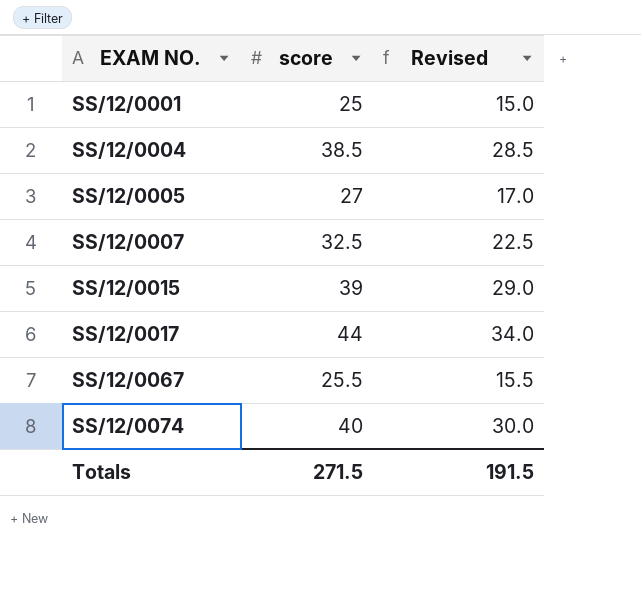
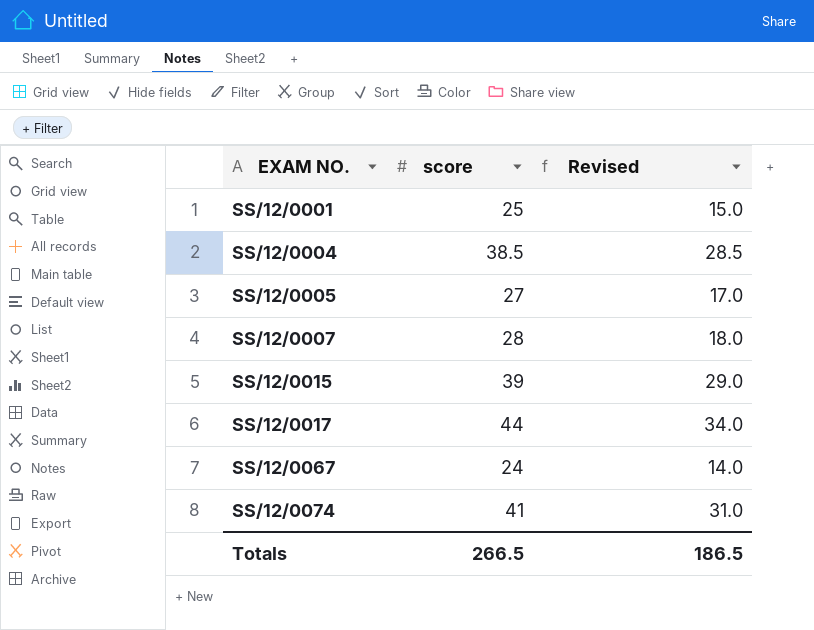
SS/12/0007 | score: 32.5 -> 28
SS/12/0007 | Revised: 22.5 -> 18.0
SS/12/0067 | score: 25.5 -> 24
SS/12/0067 | Revised: 15.5 -> 14.0
SS/12/0074 | score: 40 -> 41
SS/12/0074 | Revised: 30.0 -> 31.0
Totals | score: 271.5 -> 266.5
Totals | Revised: 191.5 -> 186.5

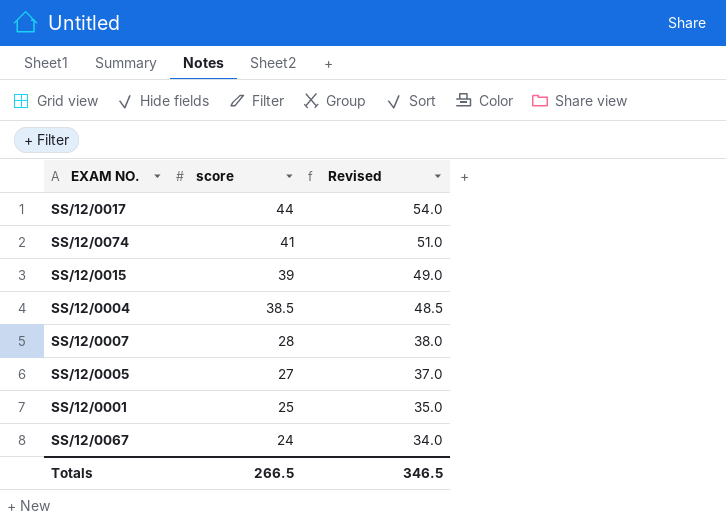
row order: EXAM NO. ascending -> score descending
column Revised | formula: [score] - 10 -> [score] + 10
Totals | Revised: 186.5 -> 346.5

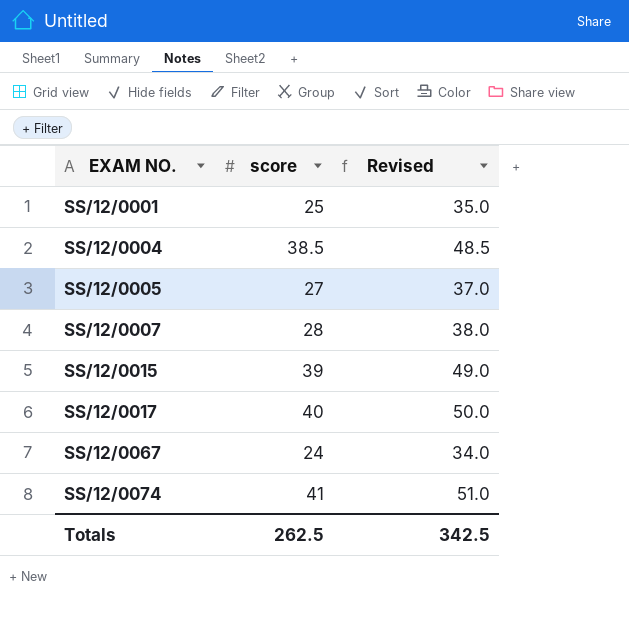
row order: score descending -> EXAM NO. ascending
SS/12/0017 | score: 44 -> 40
SS/12/0017 | Revised: 54.0 -> 50.0
Totals | score: 266.5 -> 262.5
Totals | Revised: 346.5 -> 342.5

